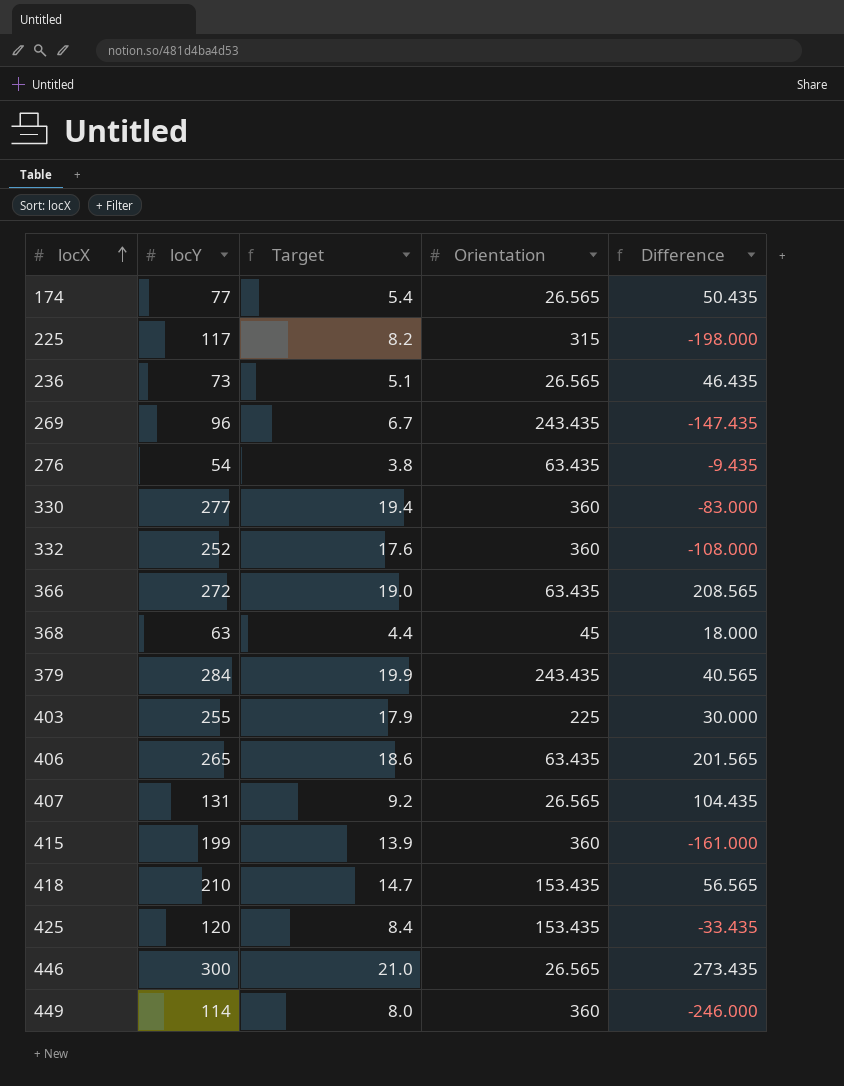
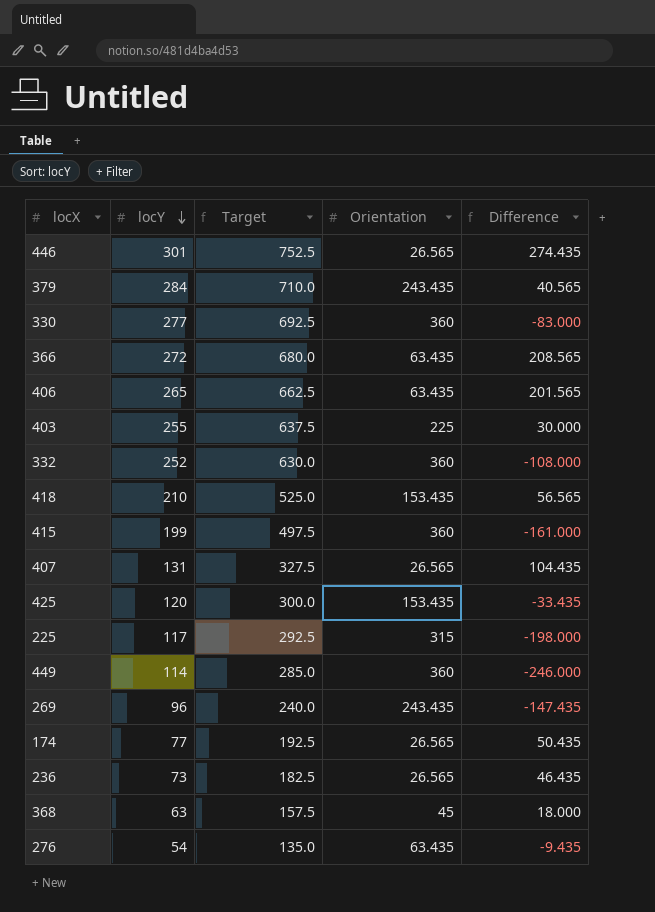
row order: locX ascending -> locY descending
column Target | formula: [locY] * 0.07 -> [locY] * 2.5
446 | locY: 300 -> 301
446 | Difference: 273.435 -> 274.435

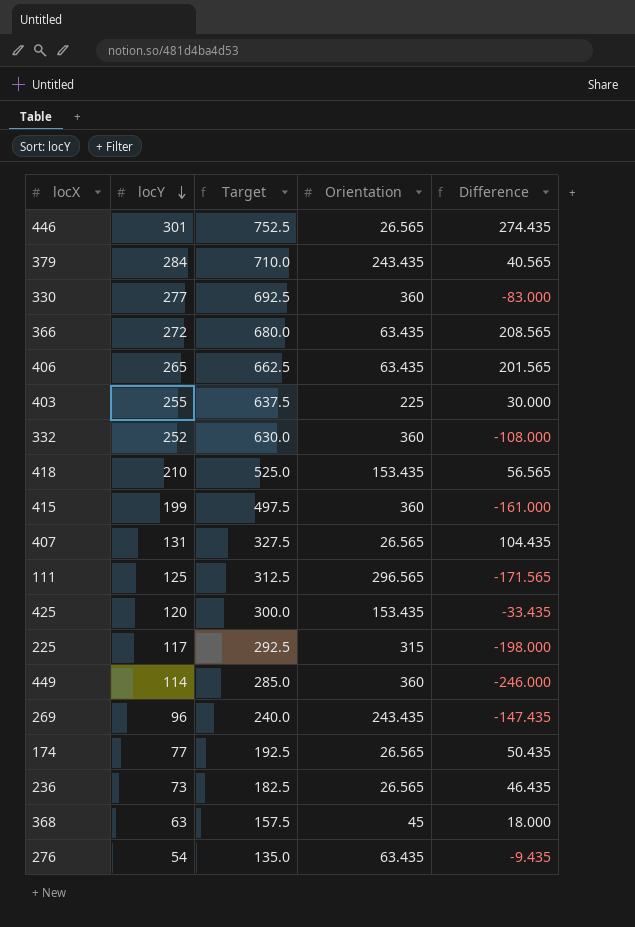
row 111: none -> 125 | 312.5 | 296.565 | -171.565

